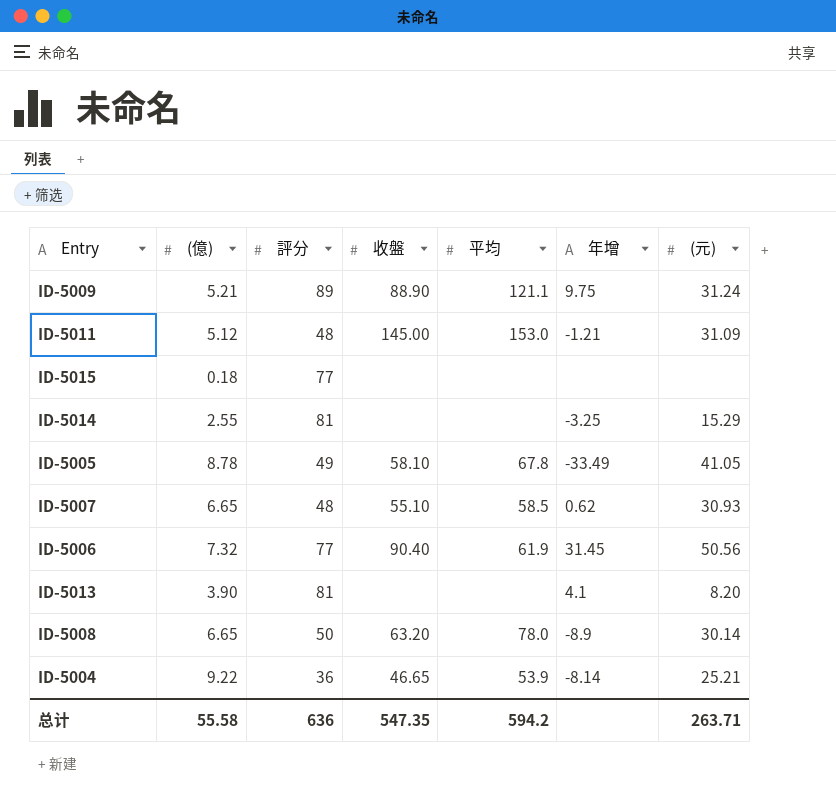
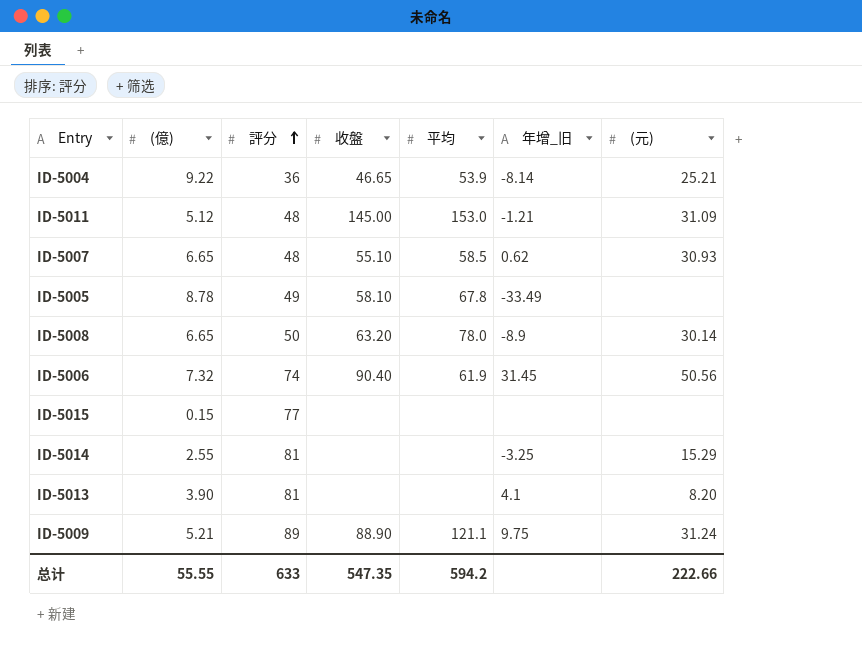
row order: none -> 評分 ascending
column name: 年增 -> 年增_旧
ID-5005 | (元): 41.05 -> none
ID-5006 | 評分: 77 -> 74
ID-5015 | (億): 0.18 -> 0.15
总计 | (億): 55.58 -> 55.55
总计 | 評分: 636 -> 633
总计 | (元): 263.71 -> 222.66

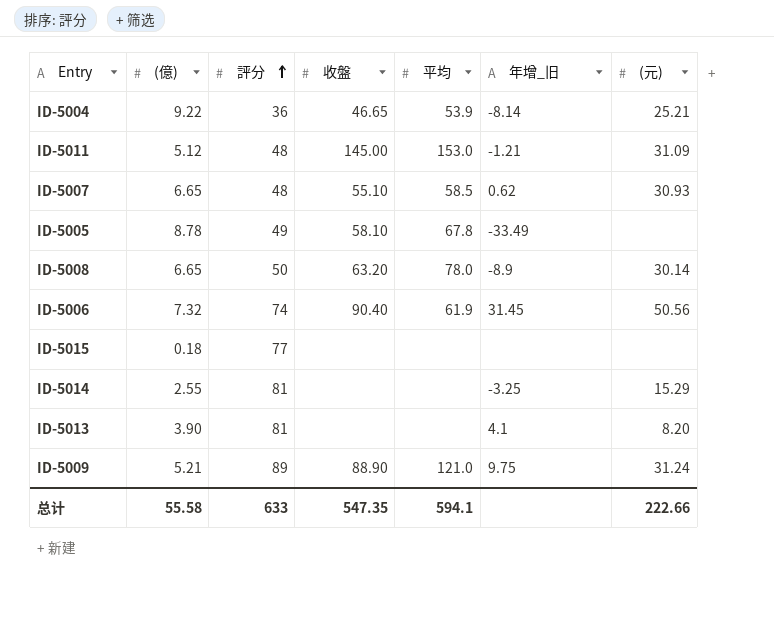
ID-5015 | (億): 0.15 -> 0.18
ID-5009 | 平均: 121.1 -> 121.0
总计 | (億): 55.55 -> 55.58
总计 | 平均: 594.2 -> 594.1

